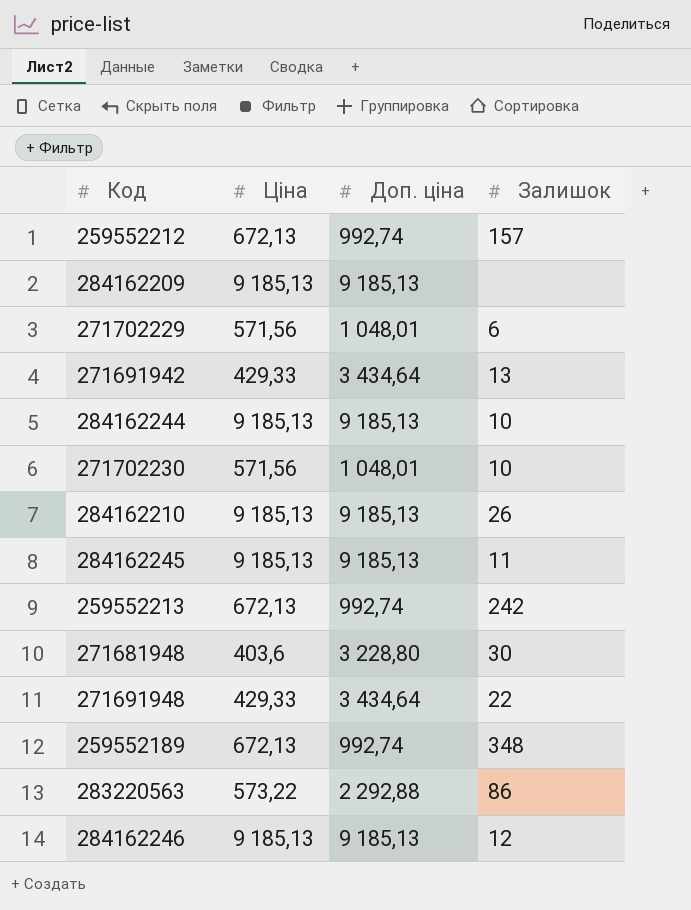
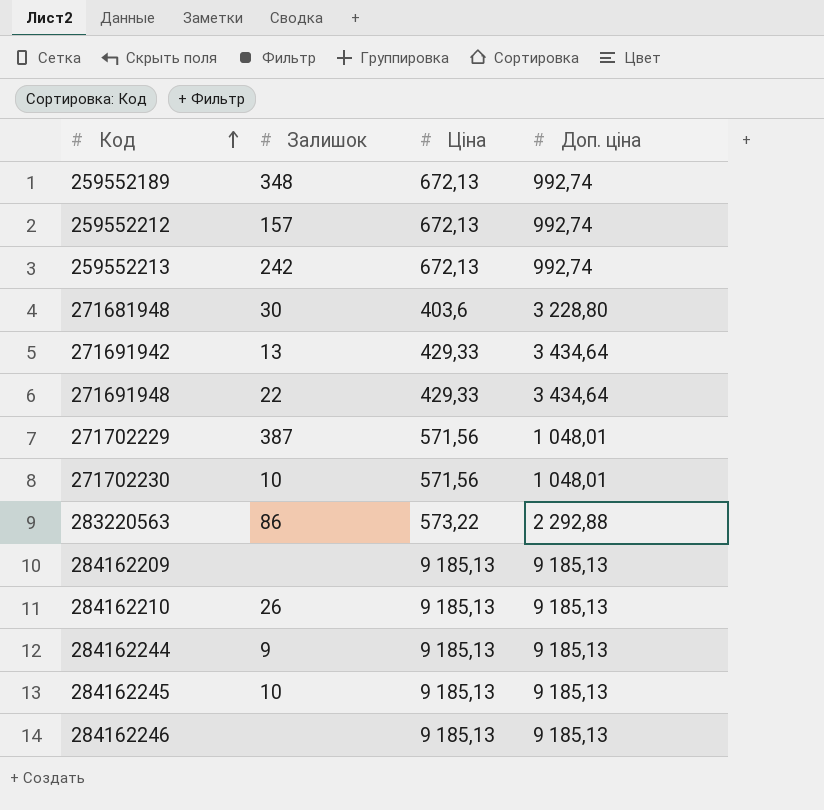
row order: none -> Код ascending
column Залишок | position: 4 -> 2
271702229 | Залишок: 6 -> 387
284162244 | Залишок: 10 -> 9
284162245 | Залишок: 11 -> 10
284162246 | Залишок: 12 -> none

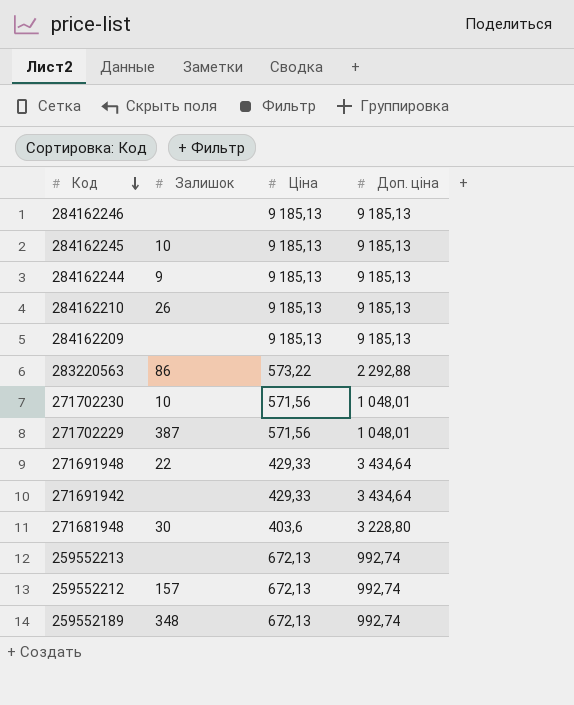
row order: Код ascending -> Код descending
271691942 | Залишок: 13 -> none
259552213 | Залишок: 242 -> none

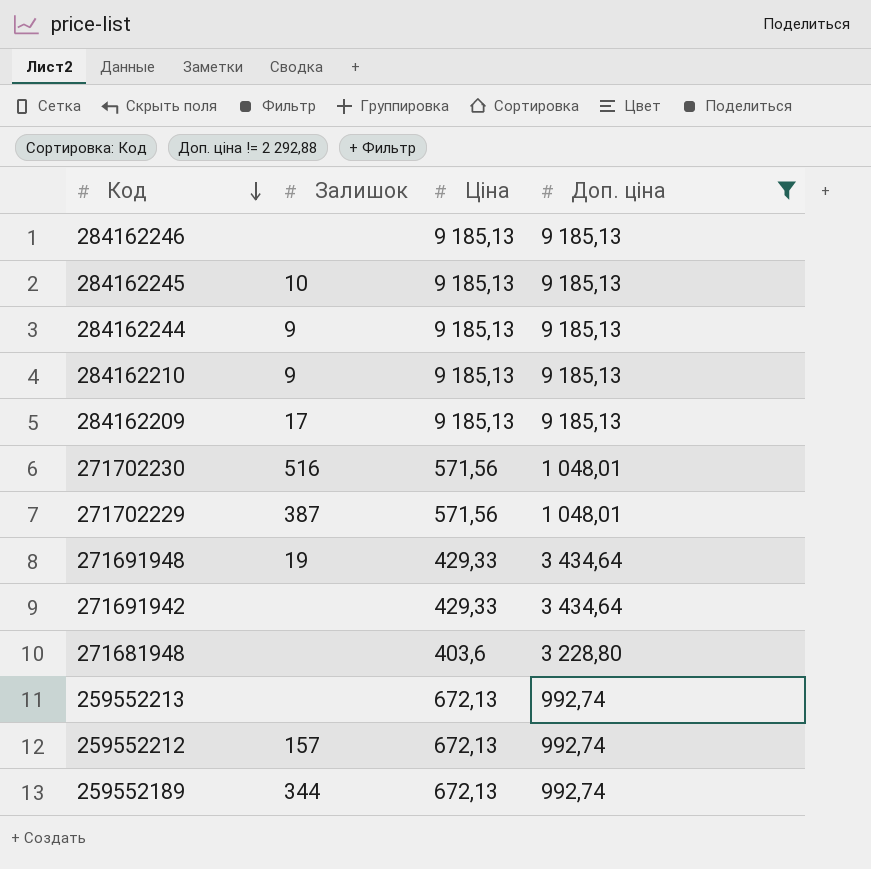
filter: none -> Доп. ціна != 2 292,88
284162210 | Залишок: 26 -> 9
284162209 | Залишок: none -> 17
271702230 | Залишок: 10 -> 516
271691948 | Залишок: 22 -> 19
271681948 | Залишок: 30 -> none
259552189 | Залишок: 348 -> 344

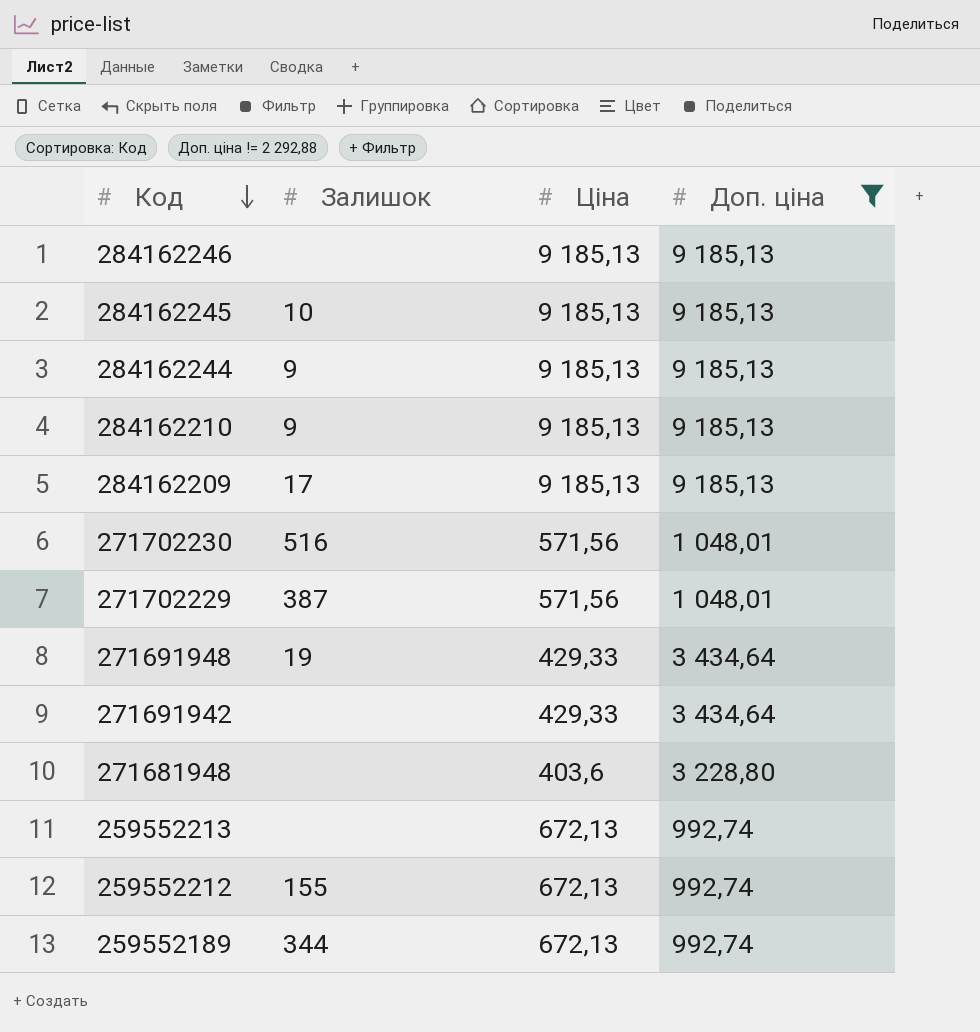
259552212 | Залишок: 157 -> 155

